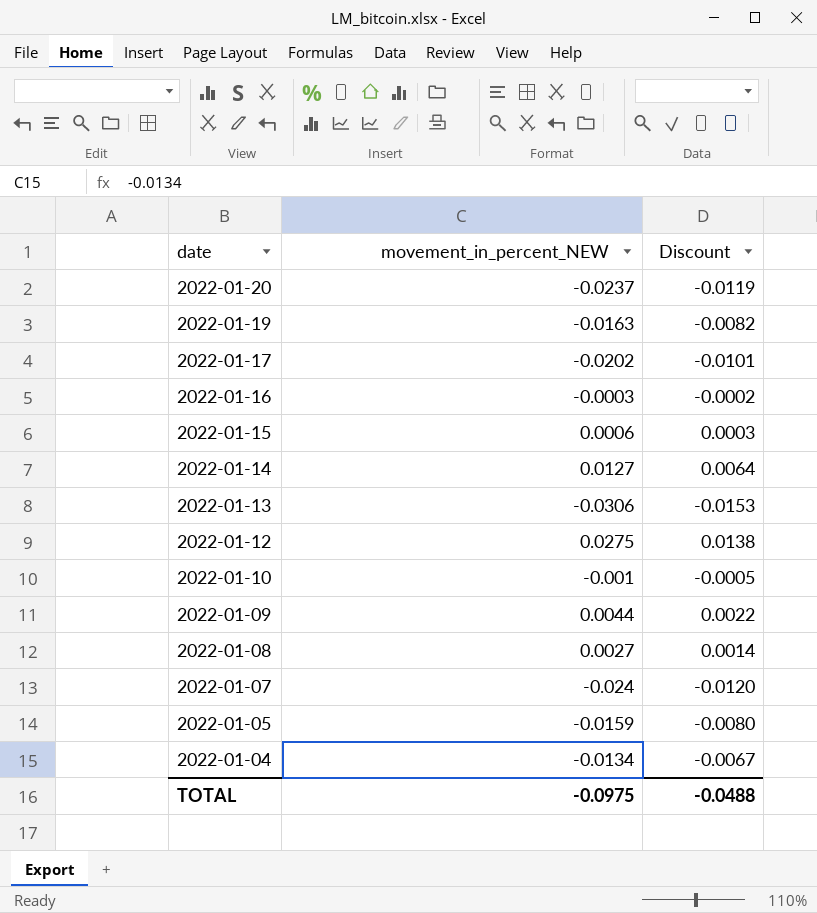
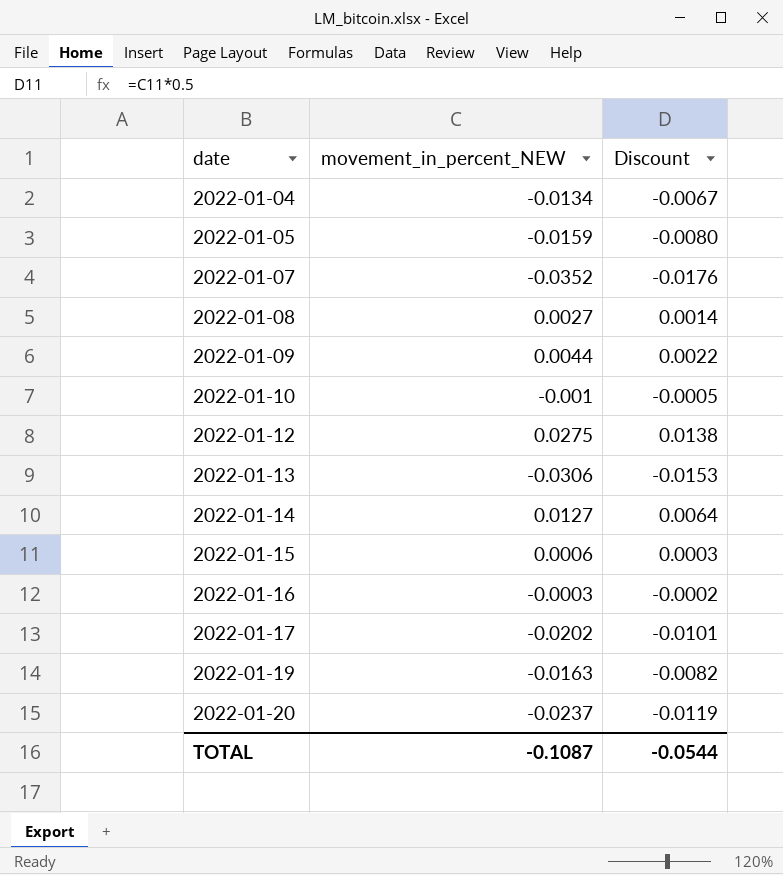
row order: date descending -> date ascending
2022-01-07 | movement_in_percent_NEW: -0.024 -> -0.0352
2022-01-07 | Discount: -0.0120 -> -0.0176
TOTAL | movement_in_percent_NEW: -0.0975 -> -0.1087
TOTAL | Discount: -0.0488 -> -0.0544

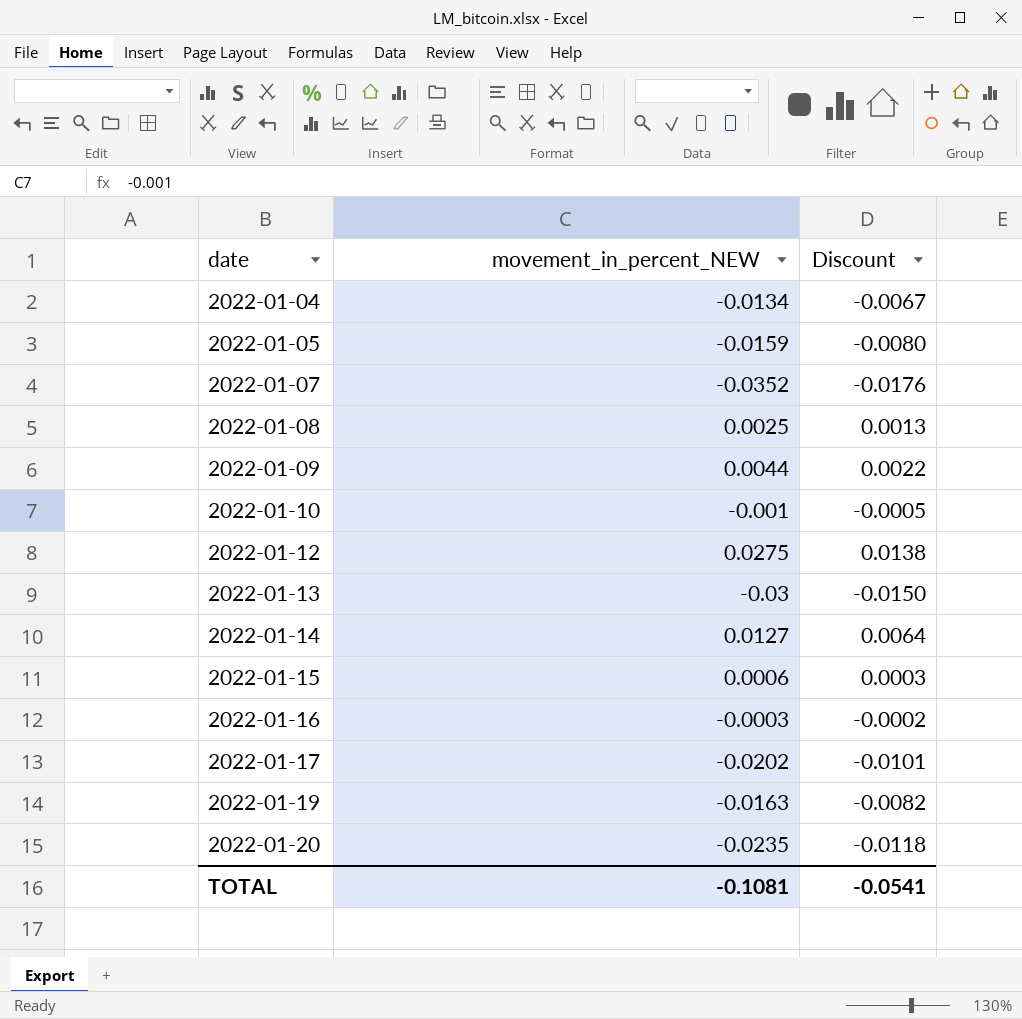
2022-01-08 | movement_in_percent_NEW: 0.0027 -> 0.0025
2022-01-08 | Discount: 0.0014 -> 0.0013
2022-01-13 | movement_in_percent_NEW: -0.0306 -> -0.03
2022-01-13 | Discount: -0.0153 -> -0.0150
2022-01-20 | movement_in_percent_NEW: -0.0237 -> -0.0235
2022-01-20 | Discount: -0.0119 -> -0.0118
TOTAL | movement_in_percent_NEW: -0.1087 -> -0.1081
TOTAL | Discount: -0.0544 -> -0.0541

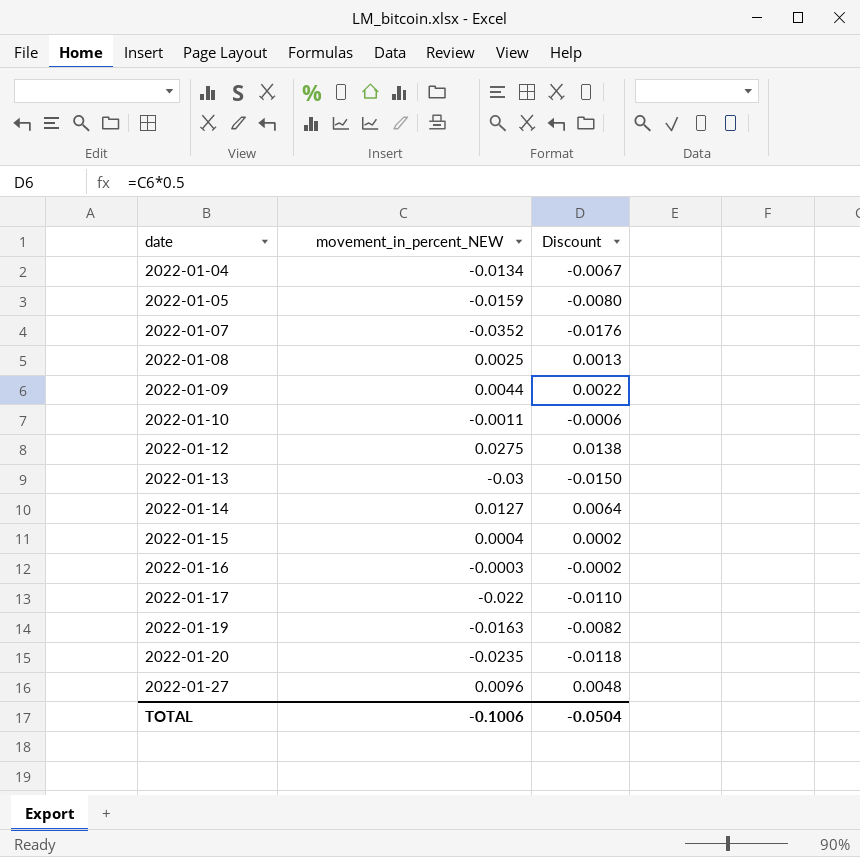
2022-01-10 | movement_in_percent_NEW: -0.001 -> -0.0011
2022-01-10 | Discount: -0.0005 -> -0.0006
2022-01-15 | movement_in_percent_NEW: 0.0006 -> 0.0004
2022-01-15 | Discount: 0.0003 -> 0.0002
2022-01-17 | movement_in_percent_NEW: -0.0202 -> -0.022
2022-01-17 | Discount: -0.0101 -> -0.0110
row 2022-01-27: none -> 0.0096 | 0.0048
TOTAL | movement_in_percent_NEW: -0.1081 -> -0.1006
TOTAL | Discount: -0.0541 -> -0.0504

